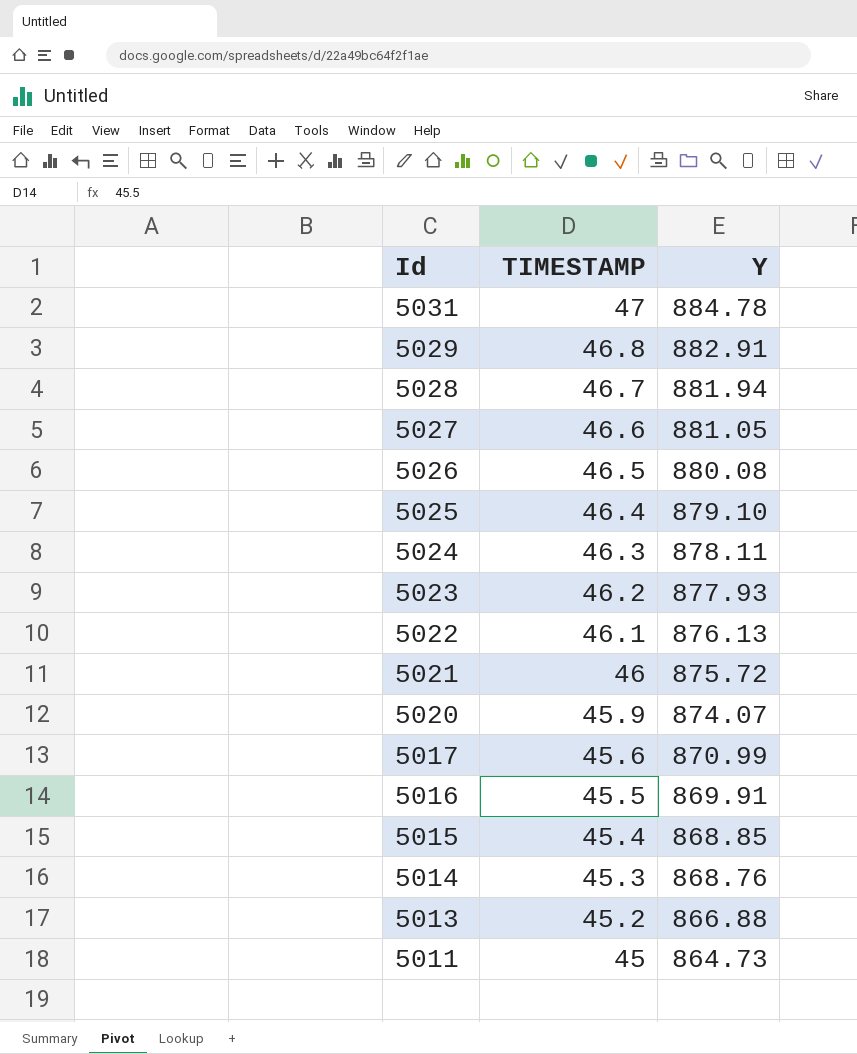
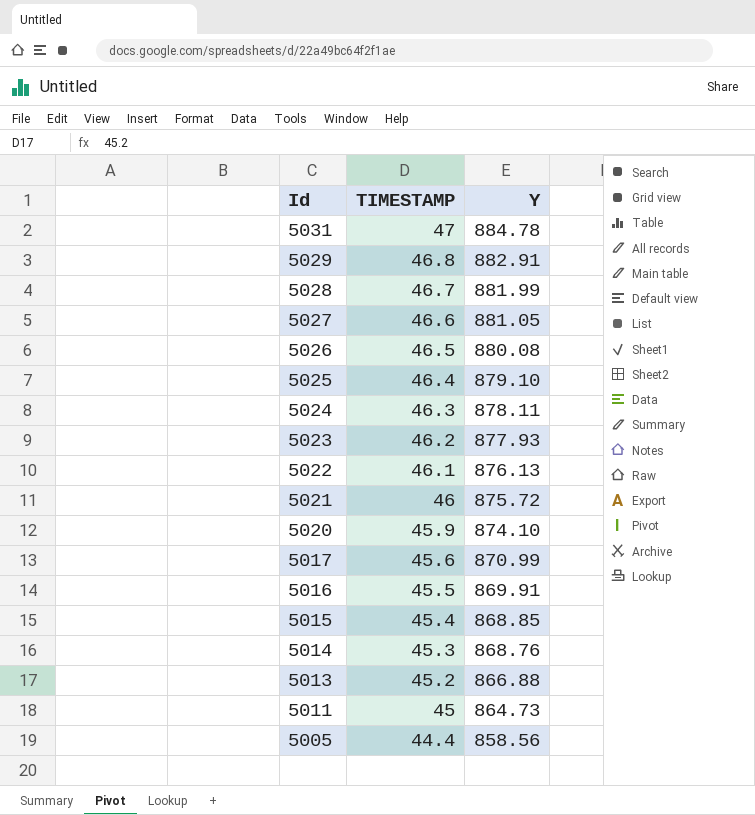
5028 | Y: 881.94 -> 881.99
5020 | Y: 874.07 -> 874.10
row 5005: none -> 44.4 | 858.56

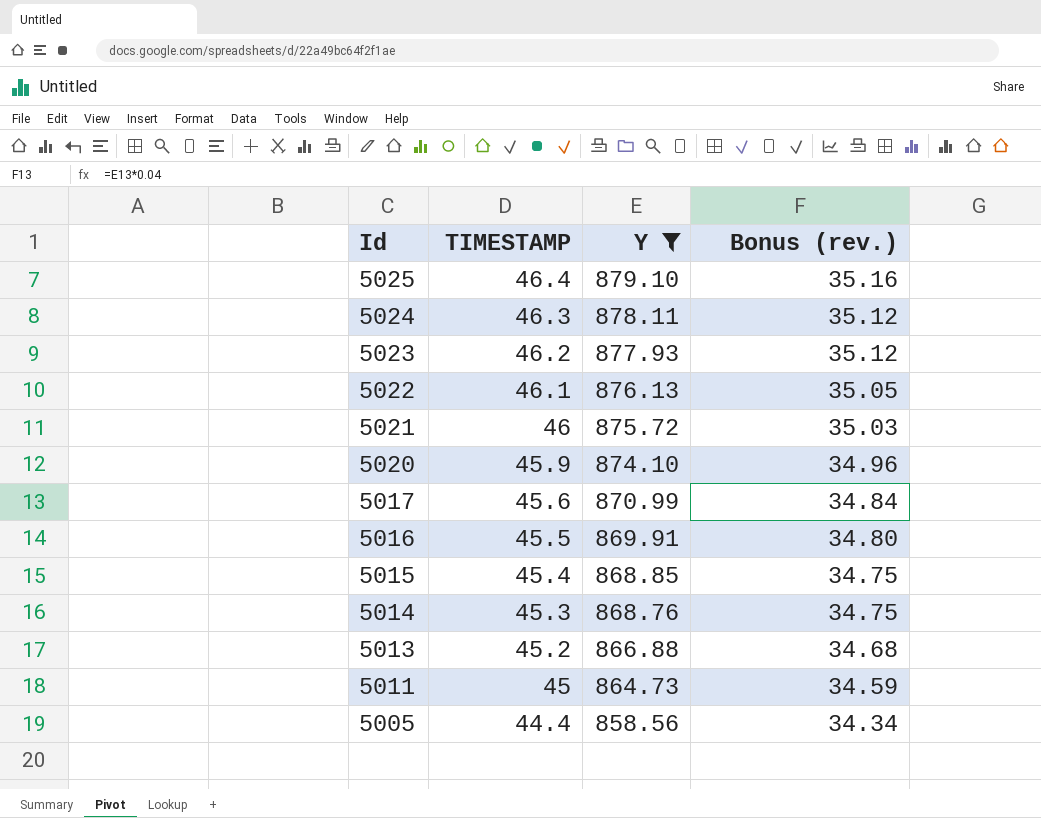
filter: none -> Y <= 879.10
column Bonus (rev.) | formula: none -> [Y] * 0.04

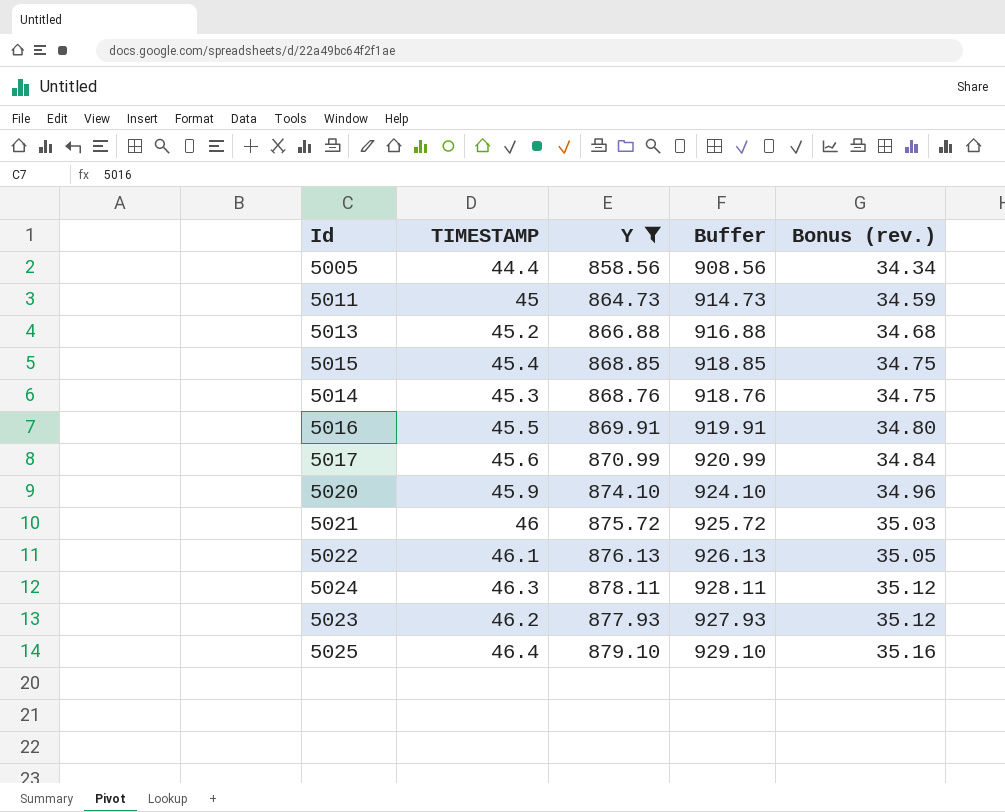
row order: Id descending -> Bonus (rev.) ascending
column Buffer | formula: none -> [Y] + 50

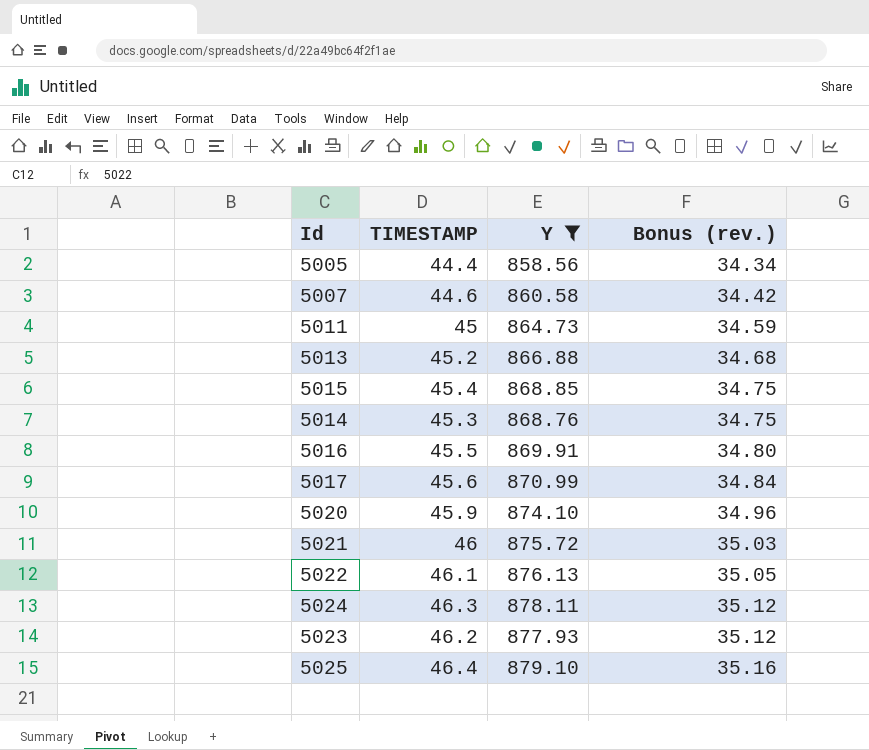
column Buffer | formula: [Y] + 50 -> none
row 5007: none -> 44.6 | 860.58 | 34.42

